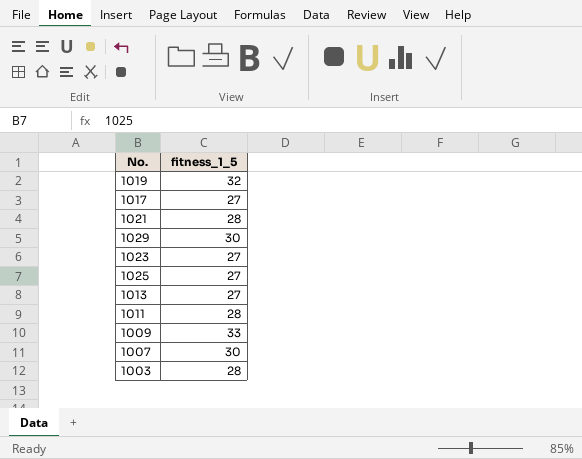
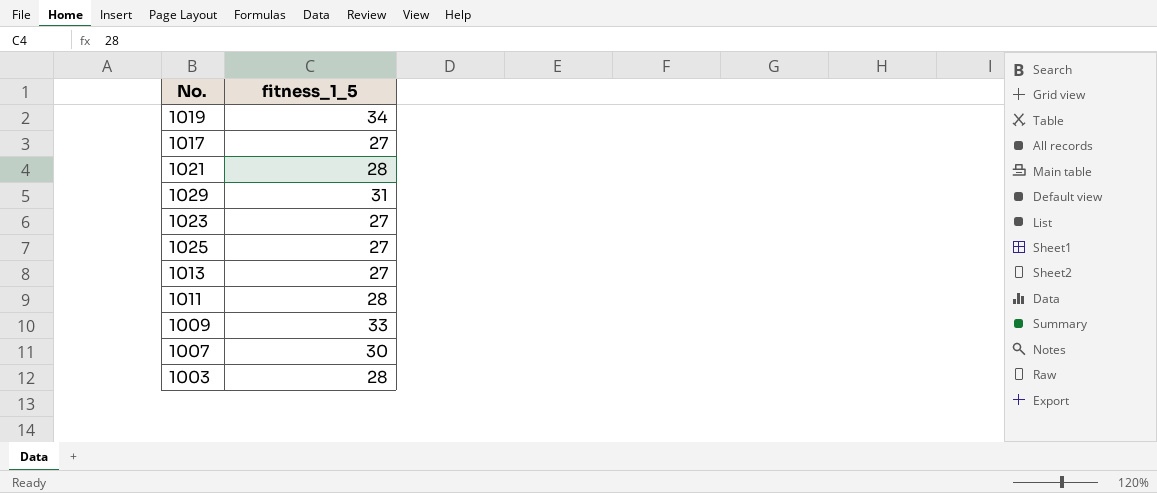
1019 | fitness_1_5: 32 -> 34
1029 | fitness_1_5: 30 -> 31

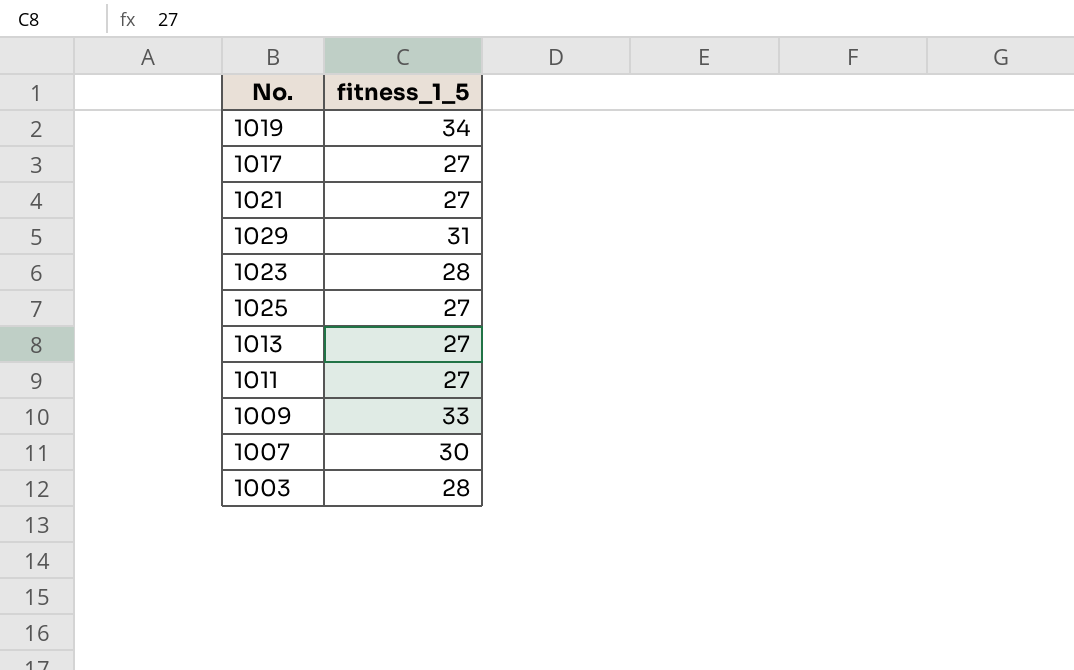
1021 | fitness_1_5: 28 -> 27
1023 | fitness_1_5: 27 -> 28
1011 | fitness_1_5: 28 -> 27

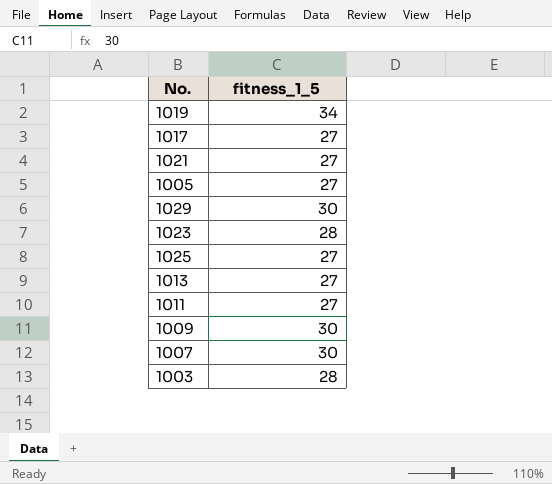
row 1005: none -> 27
1029 | fitness_1_5: 31 -> 30
1009 | fitness_1_5: 33 -> 30

